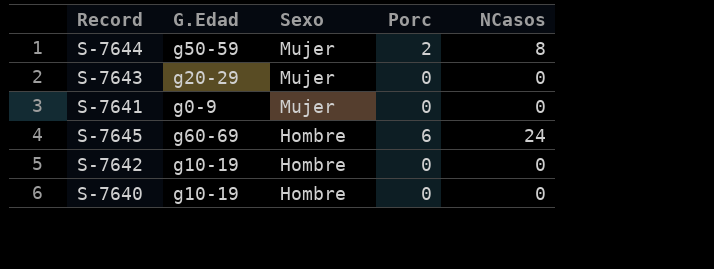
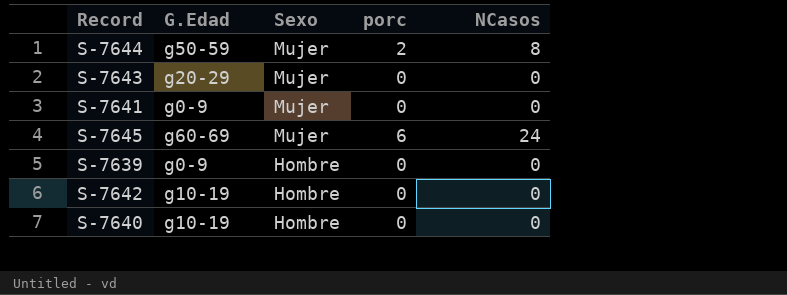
column name: Porc -> porc
S-7645 | Sexo: Hombre -> Mujer
row S-7639: none -> g0-9 | Hombre | 0 | 0

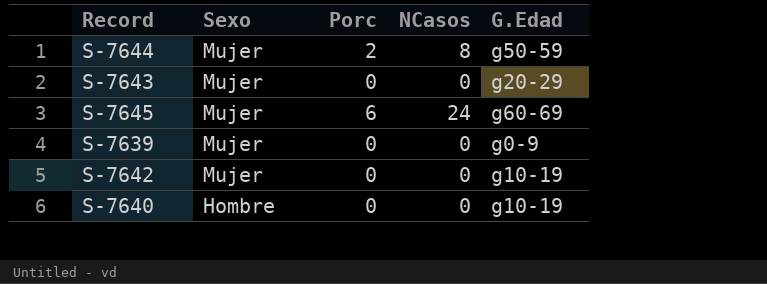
column name: porc -> Porc
column G.Edad | position: 2 -> 5
row S-7641: g0-9 | Mujer | 0 | 0 -> none
S-7639 | Sexo: Hombre -> Mujer
S-7642 | Sexo: Hombre -> Mujer

